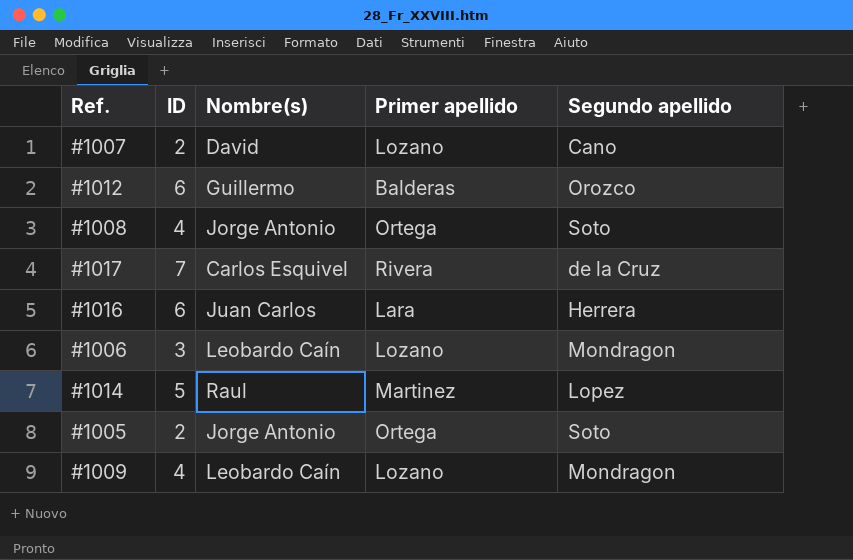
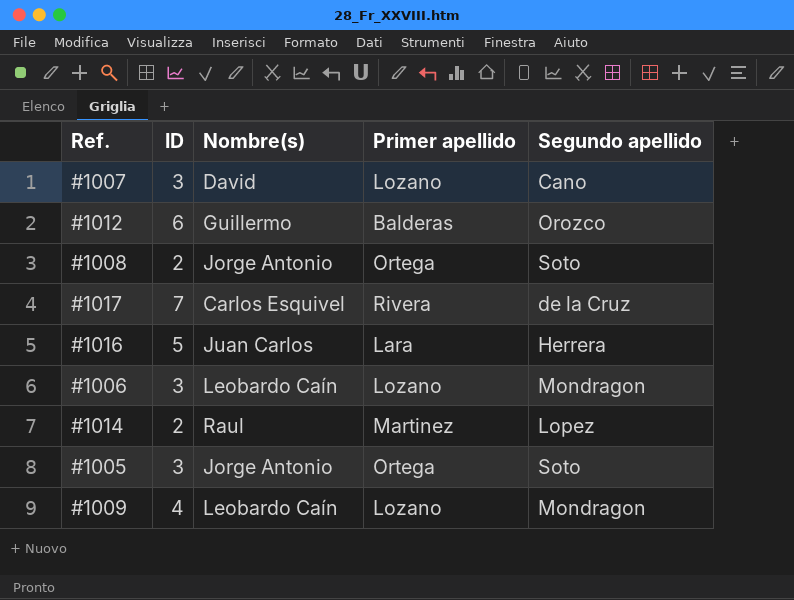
#1007 | ID: 2 -> 3
#1008 | ID: 4 -> 2
#1016 | ID: 6 -> 5
#1014 | ID: 5 -> 2
#1005 | ID: 2 -> 3

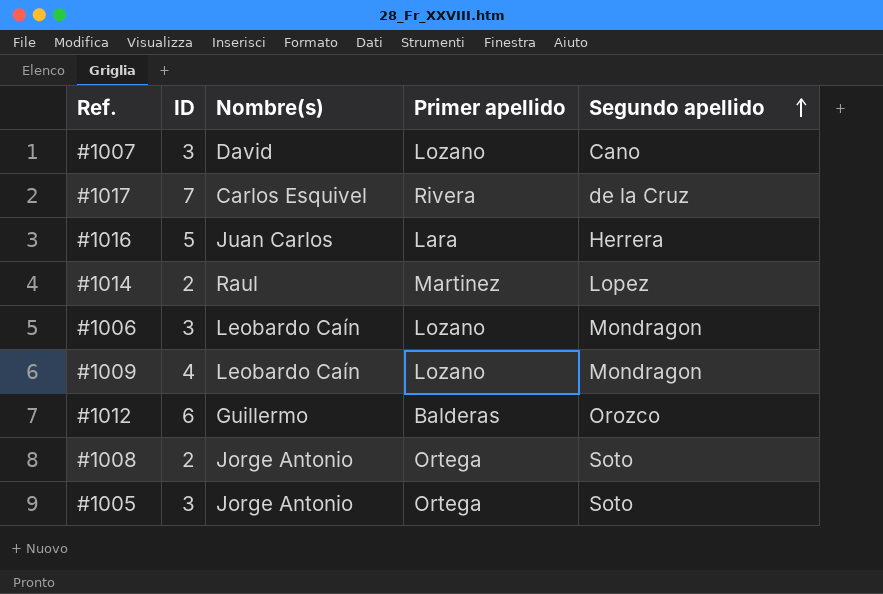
row order: none -> Segundo apellido ascending

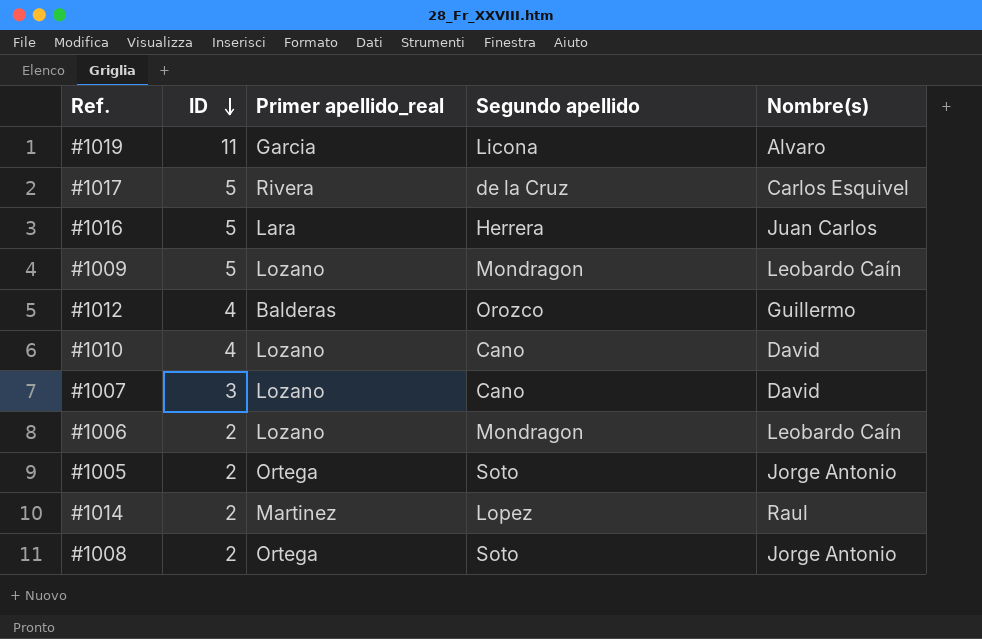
row order: Segundo apellido ascending -> ID descending
column name: Primer apellido -> Primer apellido_real
column Nombre(s) | position: 3 -> 5
row #1019: none -> 11 | Garcia | Licona | Alvaro
#1017 | ID: 7 -> 5
#1009 | ID: 4 -> 5
#1012 | ID: 6 -> 4
row #1010: none -> 4 | Lozano | Cano | David
#1006 | ID: 3 -> 2
#1005 | ID: 3 -> 2

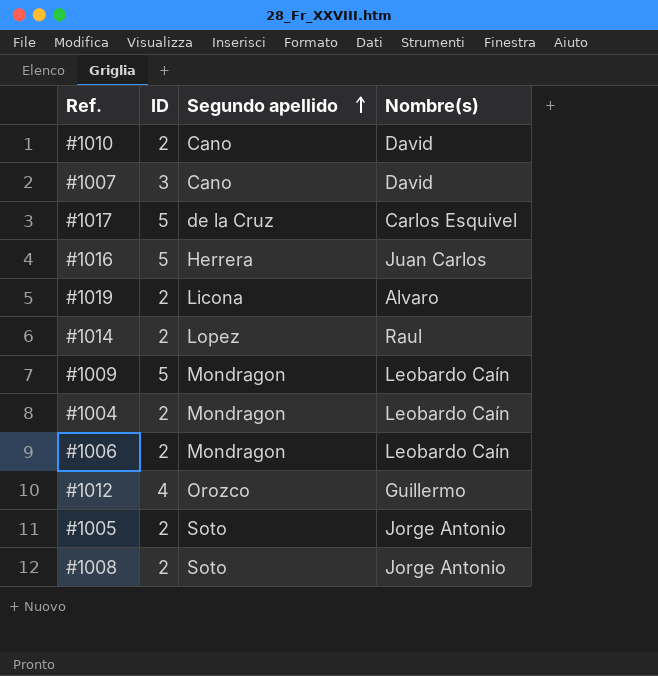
row order: ID descending -> Segundo apellido ascending
column Primer apellido_real | position: 3 -> none
#1010 | ID: 4 -> 2
#1019 | ID: 11 -> 2
row #1004: none -> 2 | Mondragon | Leobardo Caín

